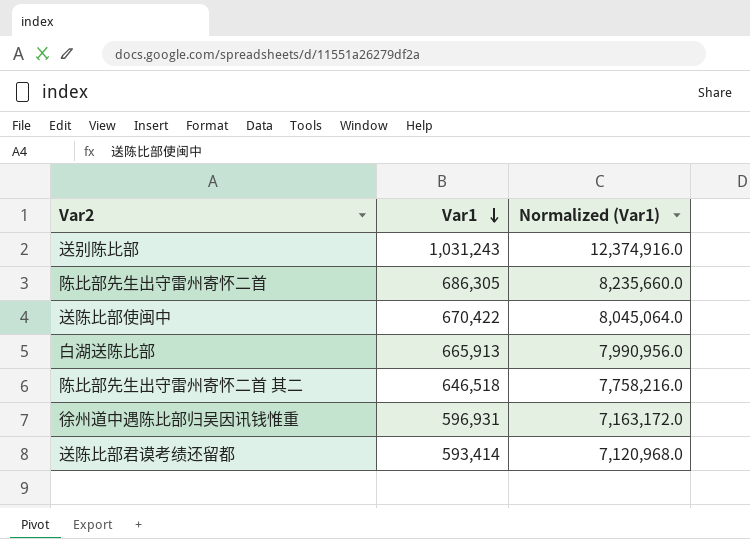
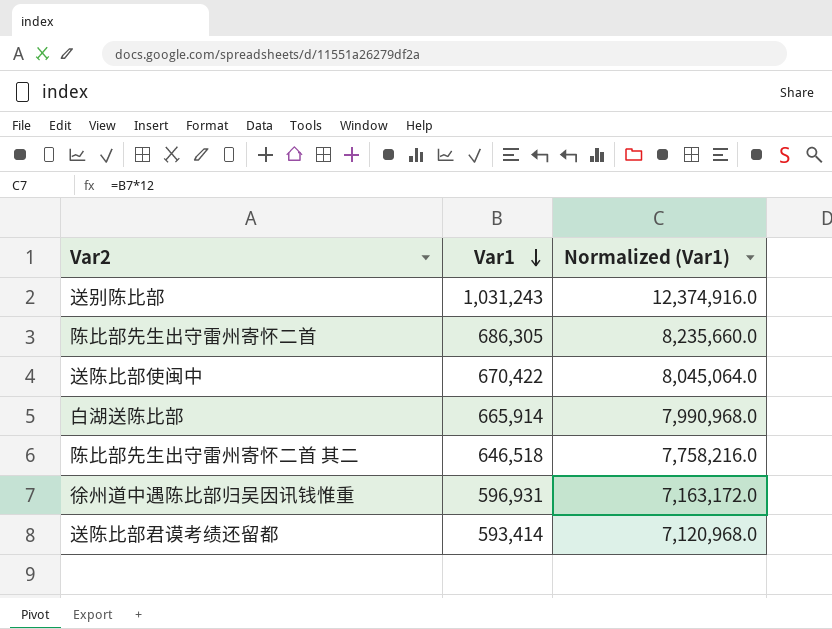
白湖送陈比部 | Var1: 665,913 -> 665,914
白湖送陈比部 | Normalized (Var1): 7,990,956.0 -> 7,990,968.0

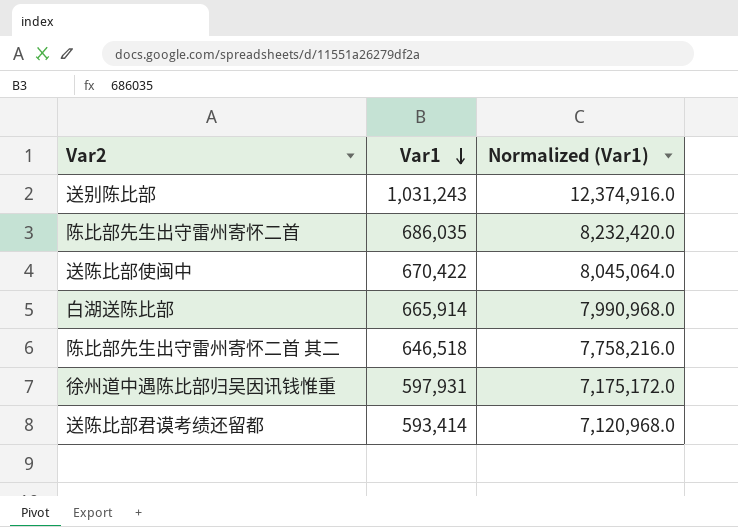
陈比部先生出守雷州寄怀二首 | Var1: 686,305 -> 686,035
陈比部先生出守雷州寄怀二首 | Normalized (Var1): 8,235,660.0 -> 8,232,420.0
徐州道中遇陈比部归吴因讯钱惟重 | Var1: 596,931 -> 597,931
徐州道中遇陈比部归吴因讯钱惟重 | Normalized (Var1): 7,163,172.0 -> 7,175,172.0

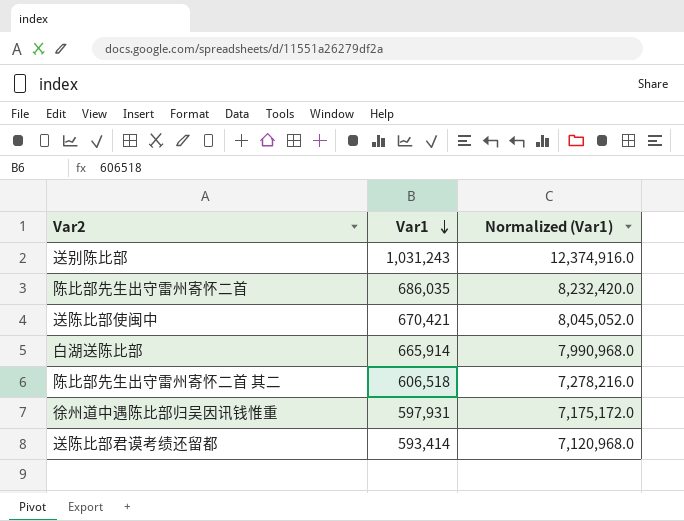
送陈比部使闽中 | Var1: 670,422 -> 670,421
送陈比部使闽中 | Normalized (Var1): 8,045,064.0 -> 8,045,052.0
陈比部先生出守雷州寄怀二首 其二 | Var1: 646,518 -> 606,518
陈比部先生出守雷州寄怀二首 其二 | Normalized (Var1): 7,758,216.0 -> 7,278,216.0

